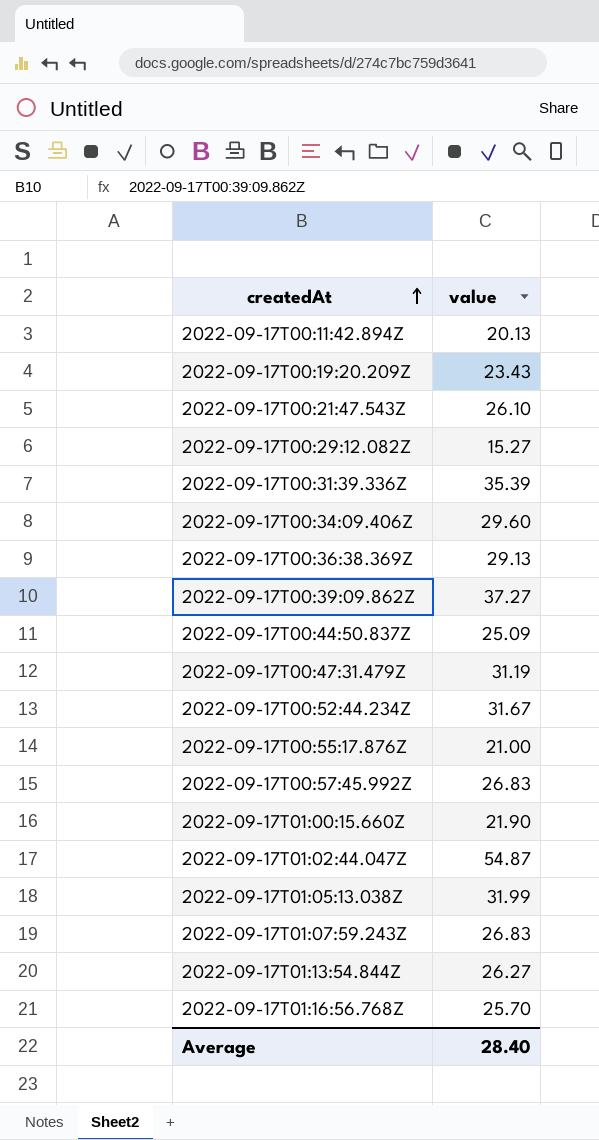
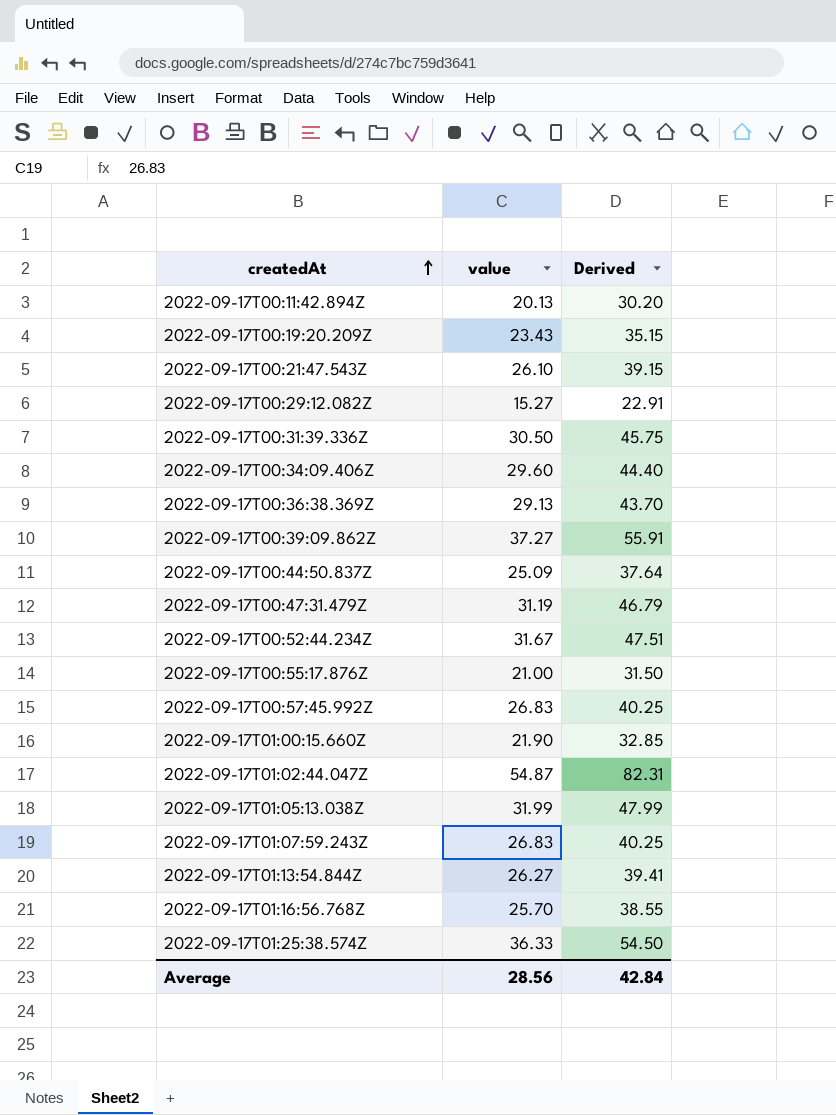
column Derived | formula: none -> [value] * 1.5
2022-09-17T00:31:39.336Z | value: 35.39 -> 30.50
row 2022-09-17T01:25:38.574Z: none -> 36.33 | 54.50
Average | value: 28.40 -> 28.56

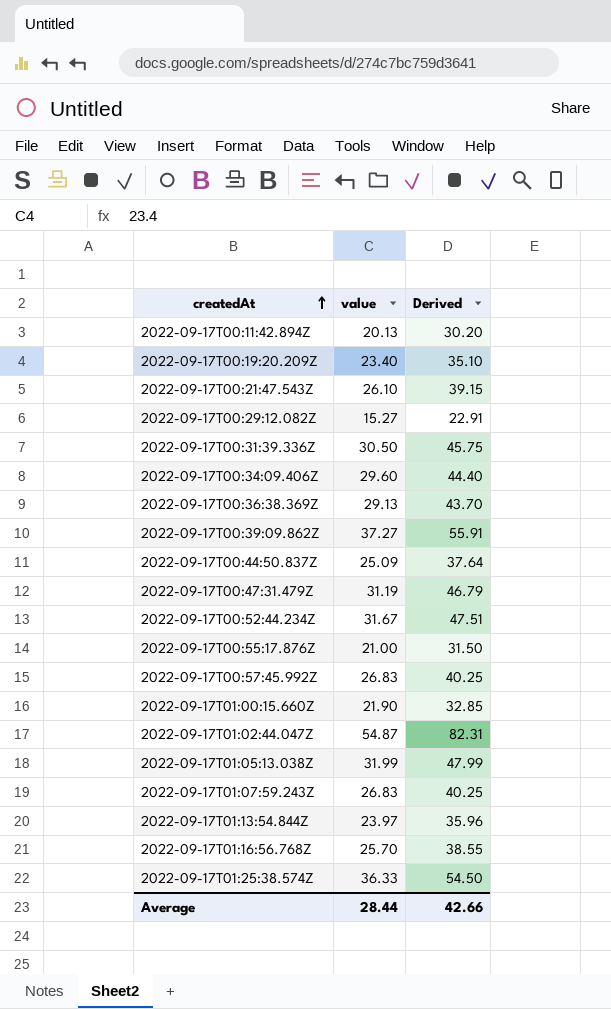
2022-09-17T00:19:20.209Z | value: 23.43 -> 23.40
2022-09-17T00:19:20.209Z | Derived: 35.15 -> 35.10
2022-09-17T01:13:54.844Z | value: 26.27 -> 23.97
2022-09-17T01:13:54.844Z | Derived: 39.41 -> 35.96
Average | value: 28.56 -> 28.44
Average | Derived: 42.84 -> 42.66

